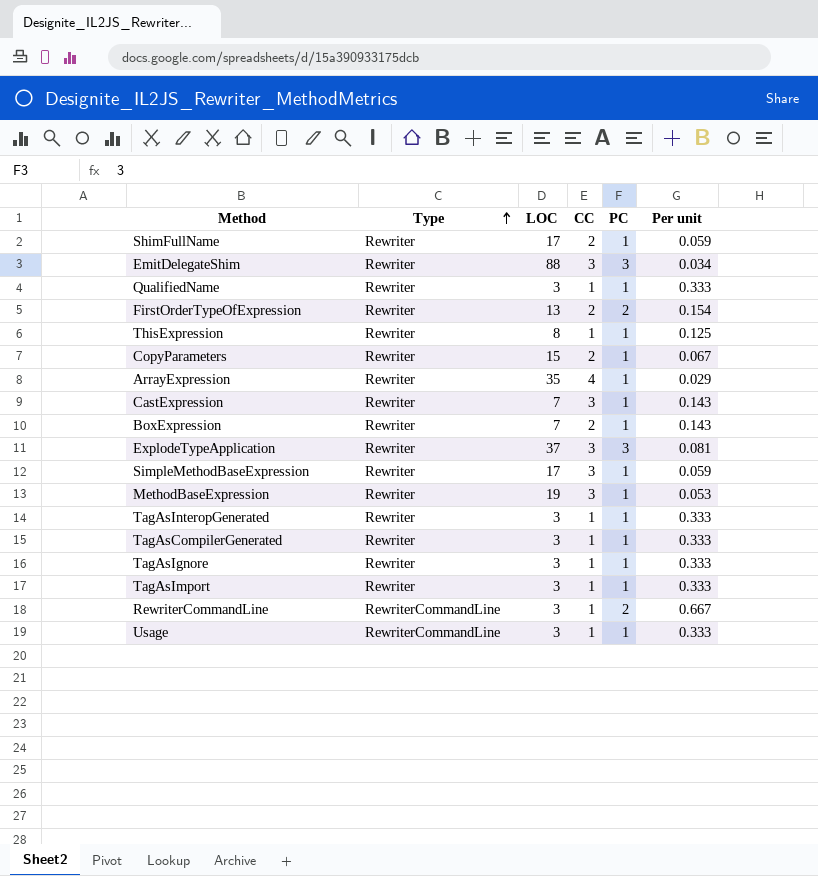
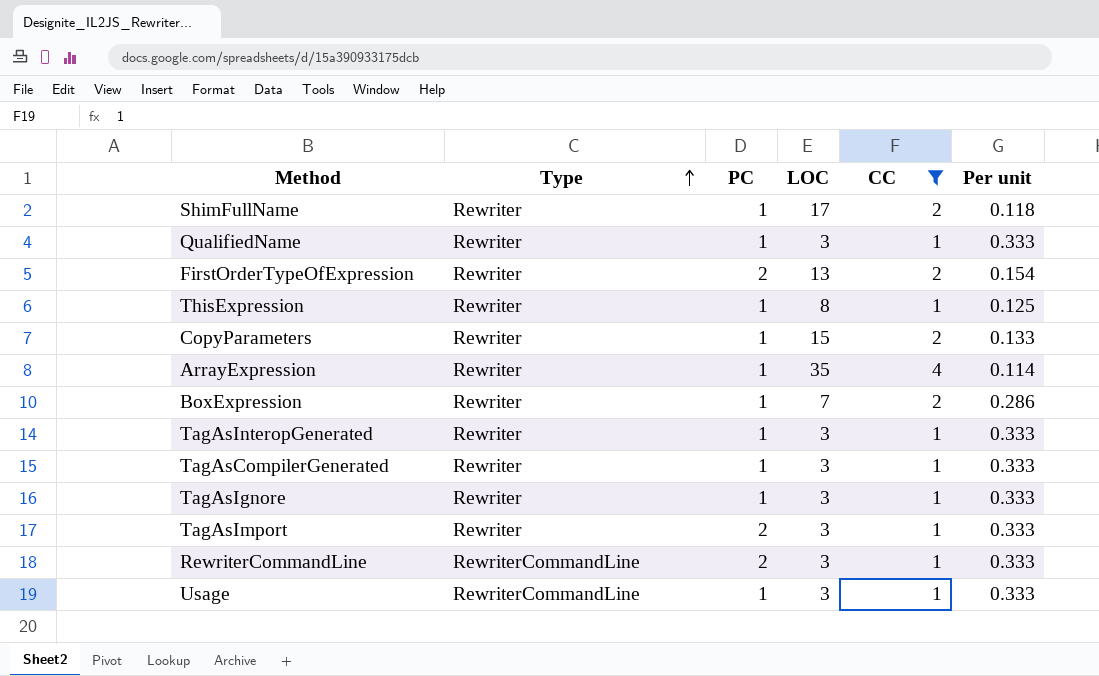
filter: none -> CC != 3
column PC | position: 5 -> 3
column Per unit | formula: [PC] / [LOC] -> [CC] / [LOC]
TagAsImport | PC: 1 -> 2

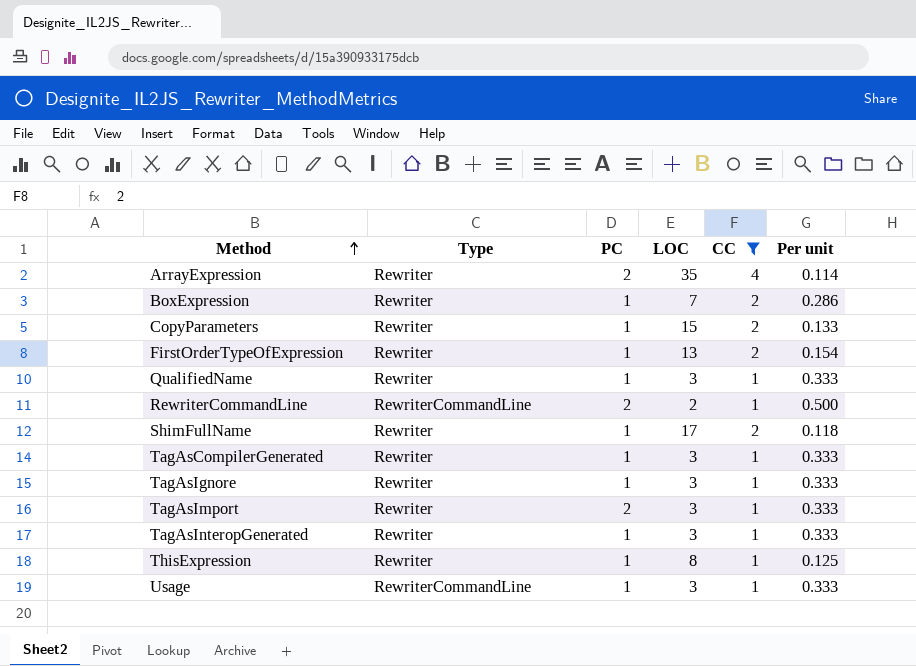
row order: Type ascending -> Method ascending
ArrayExpression | PC: 1 -> 2
FirstOrderTypeOfExpression | PC: 2 -> 1
RewriterCommandLine | LOC: 3 -> 2
RewriterCommandLine | Per unit: 0.333 -> 0.500

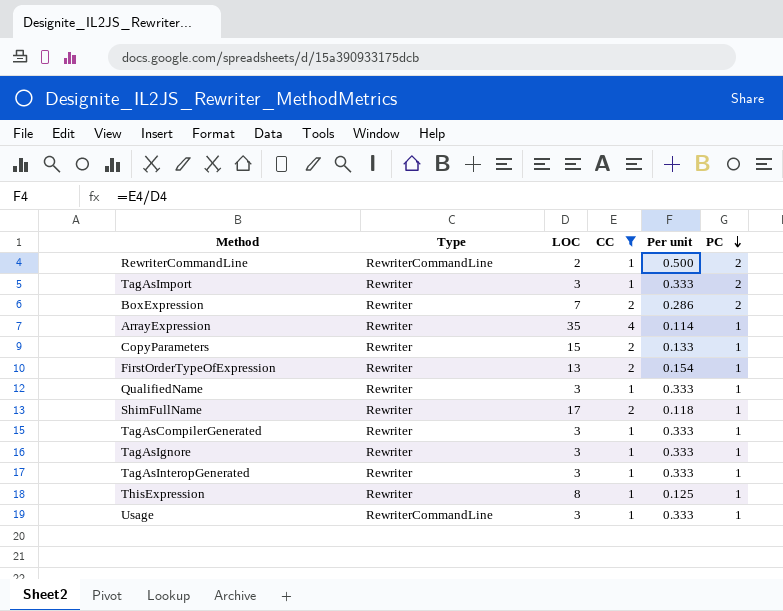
row order: Method ascending -> PC descending
column PC | position: 3 -> 6
BoxExpression | PC: 1 -> 2
ArrayExpression | PC: 2 -> 1

